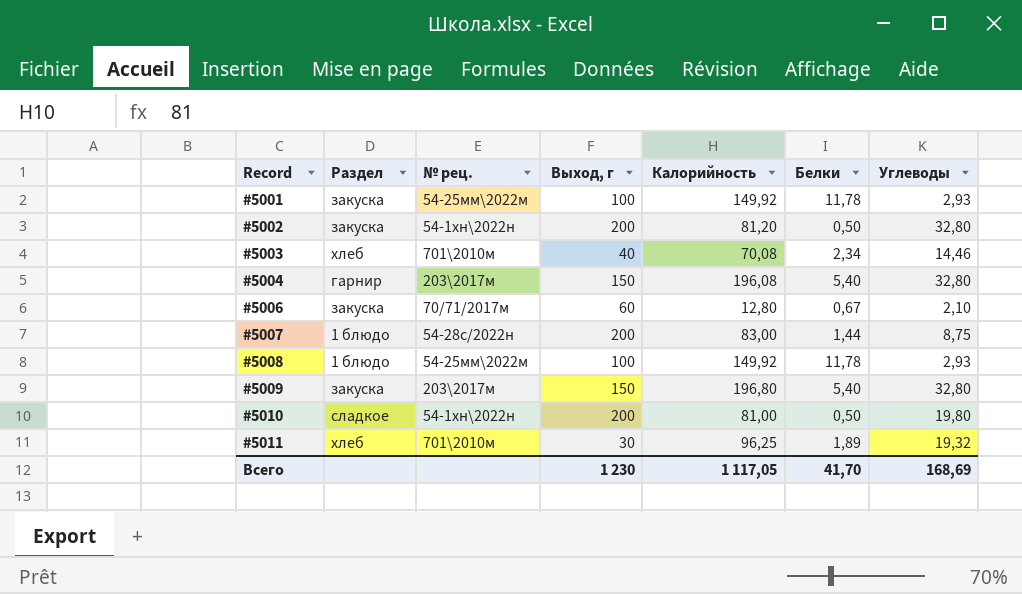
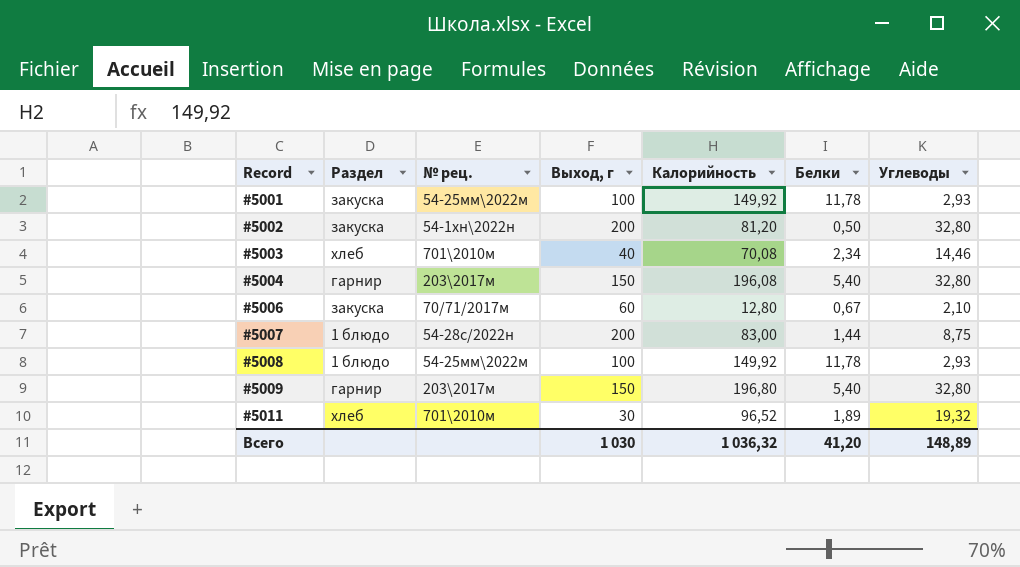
row #5010: сладкое | 54-1хн\2022н | 200 | 81,00 | 0,50 | 19,80 -> none
#5009 | Раздел: закуска -> гарнир
#5011 | Калорийность: 96,25 -> 96,52
Всего | Выход, г: 1 230 -> 1 030
Всего | Калорийность: 1 117,05 -> 1 036,32
Всего | Белки: 41,70 -> 41,20
Всего | Углеводы: 168,69 -> 148,89

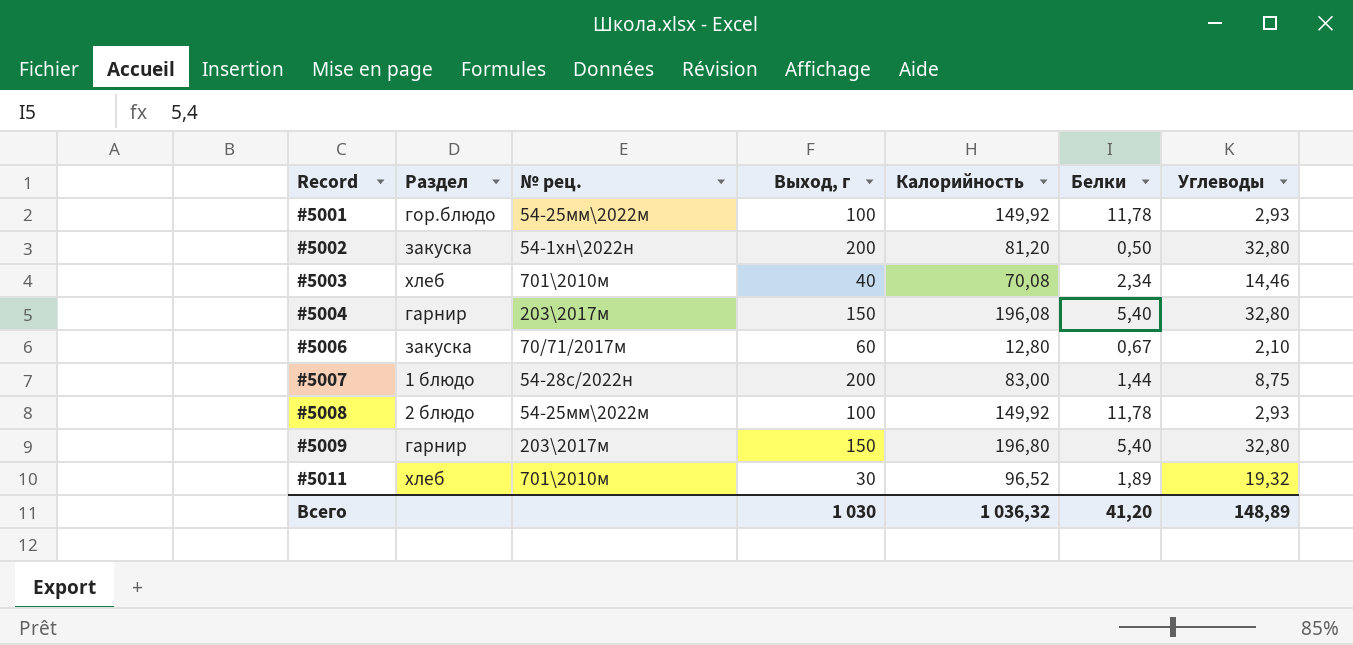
#5001 | Раздел: закуска -> гор.блюдо
#5008 | Раздел: 1 блюдо -> 2 блюдо

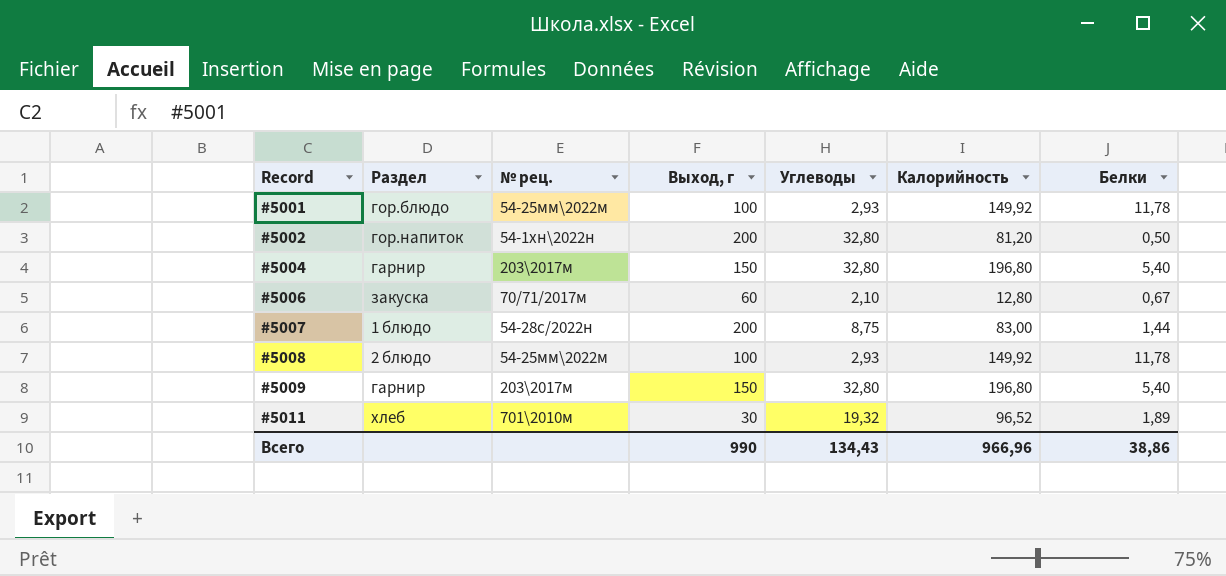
column Углеводы | position: 7 -> 5
row #5003: хлеб | 701\2010м | 40 | 70,08 | 2,34 | 14,46 -> none
#5002 | Раздел: закуска -> гор.напиток
#5004 | Калорийность: 196,08 -> 196,80
Всего | Выход, г: 1 030 -> 990
Всего | Углеводы: 148,89 -> 134,43
Всего | Калорийность: 1 036,32 -> 966,96
Всего | Белки: 41,20 -> 38,86

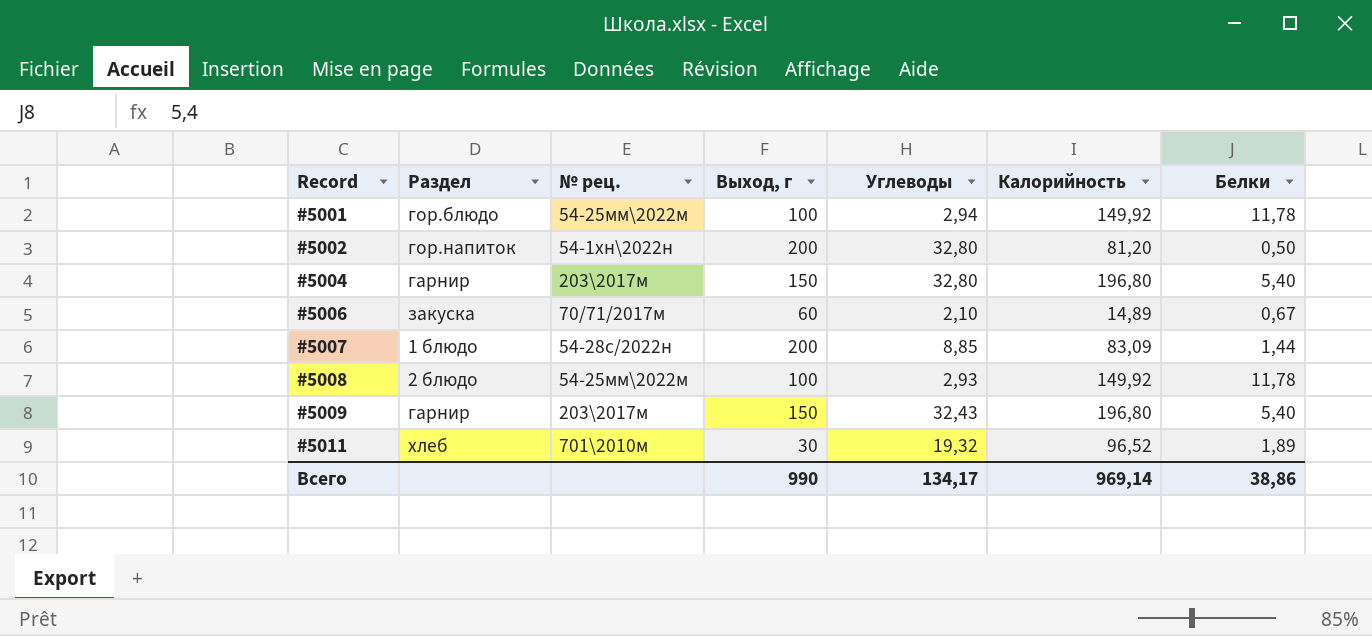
#5001 | Углеводы: 2,93 -> 2,94
#5006 | Калорийность: 12,80 -> 14,89
#5007 | Углеводы: 8,75 -> 8,85
#5007 | Калорийность: 83,00 -> 83,09
#5009 | Углеводы: 32,80 -> 32,43
Всего | Углеводы: 134,43 -> 134,17
Всего | Калорийность: 966,96 -> 969,14

